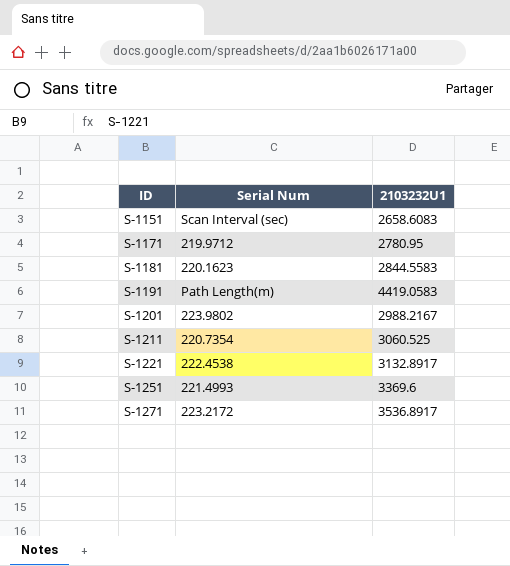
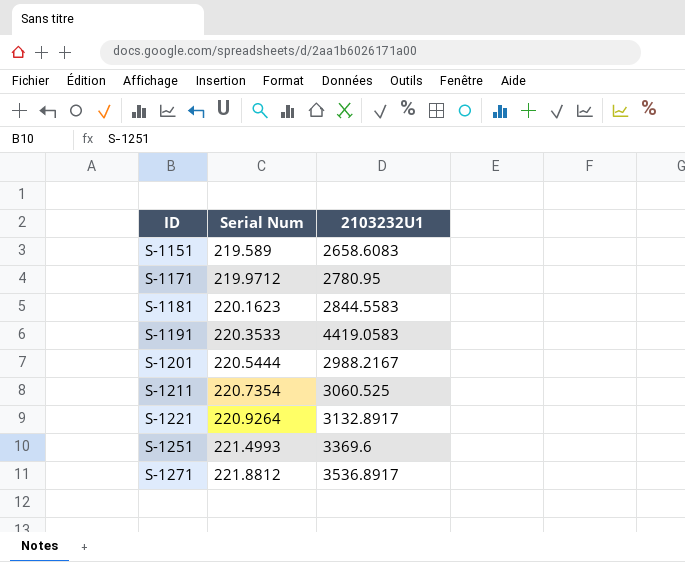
S-1151 | Serial Num: Scan Interval (sec) -> 219.589
S-1191 | Serial Num: Path Length(m) -> 220.3533
S-1201 | Serial Num: 223.9802 -> 220.5444
S-1221 | Serial Num: 222.4538 -> 220.9264
S-1271 | Serial Num: 223.2172 -> 221.8812

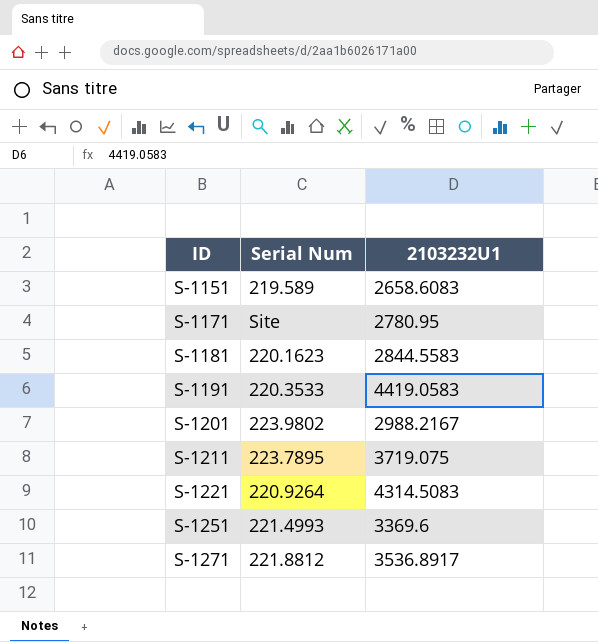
S-1171 | Serial Num: 219.9712 -> Site
S-1201 | Serial Num: 220.5444 -> 223.9802
S-1211 | Serial Num: 220.7354 -> 223.7895
S-1211 | 2103232U1: 3060.525 -> 3719.075
S-1221 | 2103232U1: 3132.8917 -> 4314.5083

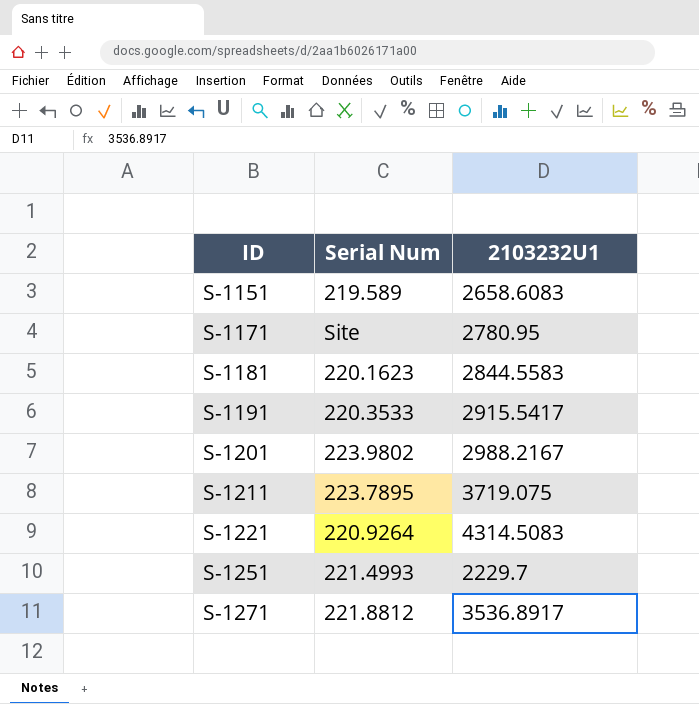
S-1191 | 2103232U1: 4419.0583 -> 2915.5417
S-1251 | 2103232U1: 3369.6 -> 2229.7

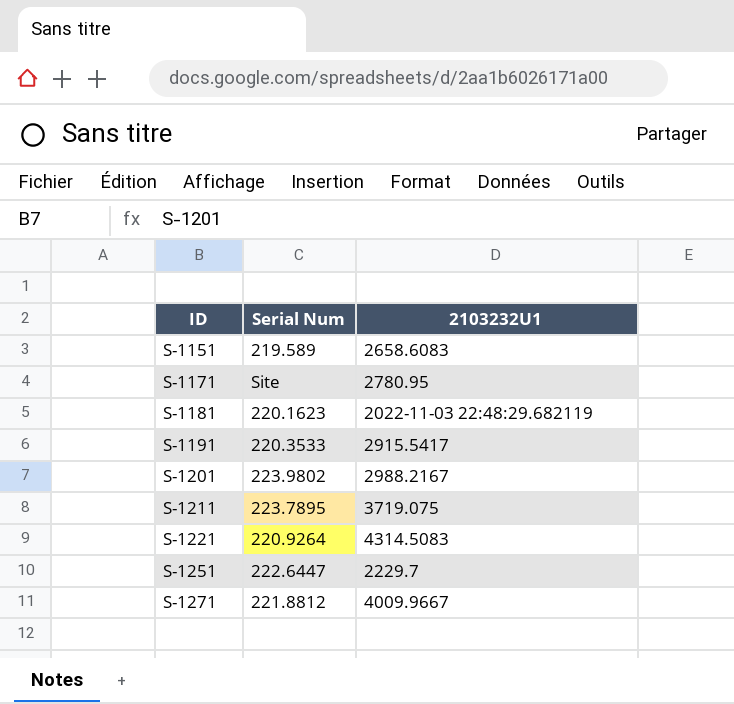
S-1181 | 2103232U1: 2844.5583 -> 2022-11-03 22:48:29.682119
S-1251 | Serial Num: 221.4993 -> 222.6447
S-1271 | 2103232U1: 3536.8917 -> 4009.9667

